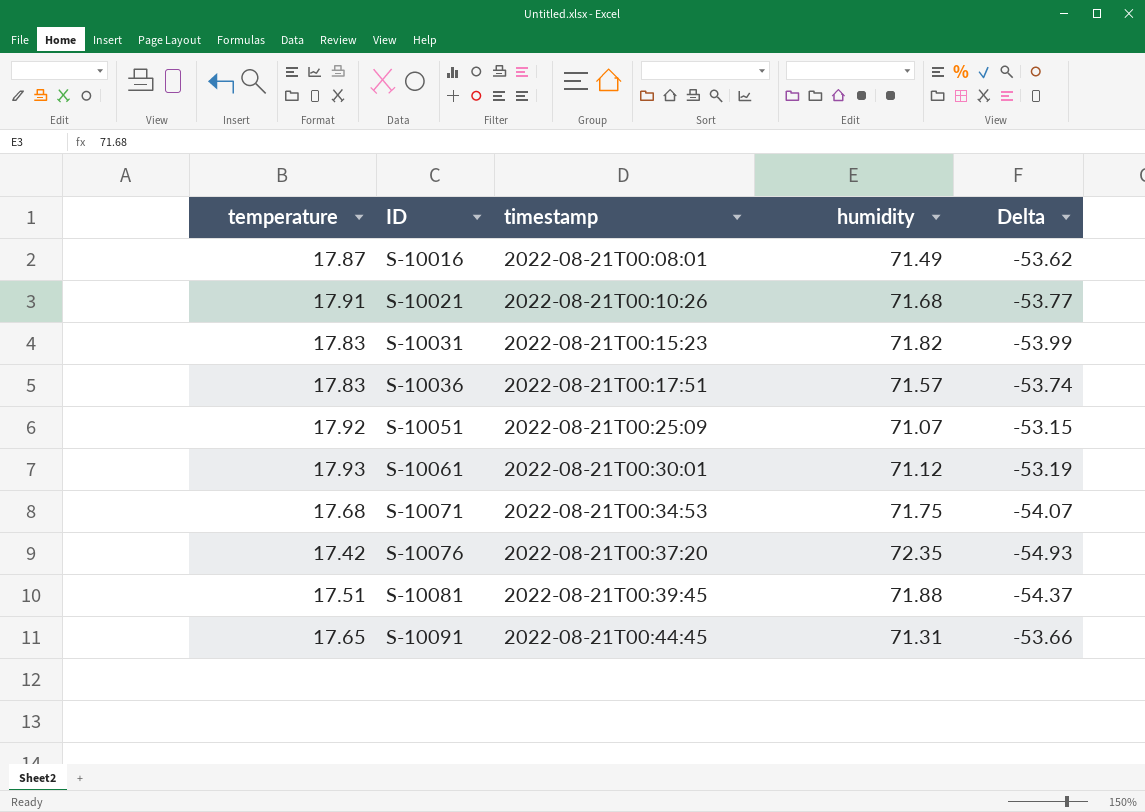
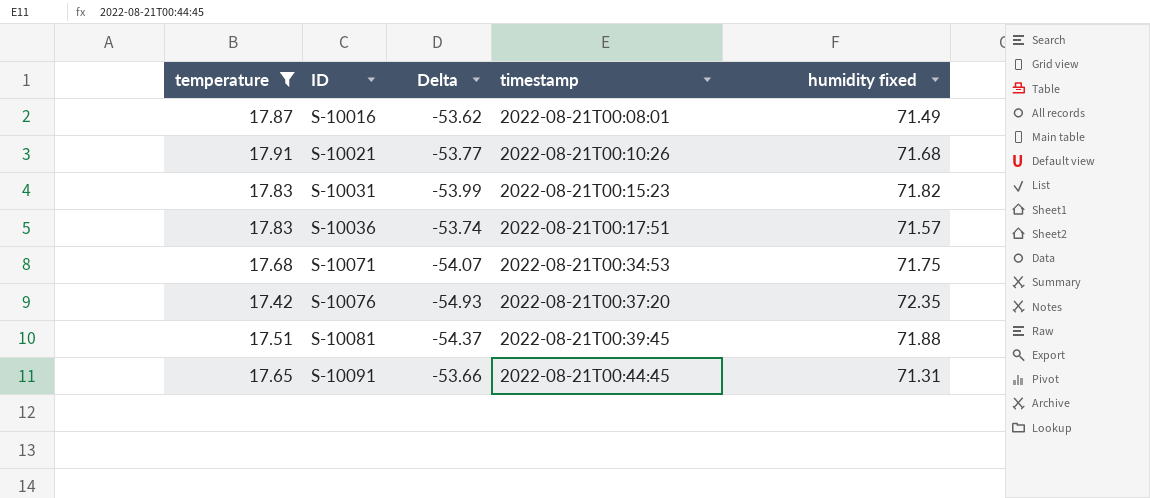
filter: none -> temperature <= 17.91
column Delta | position: 5 -> 3
column name: humidity -> humidity fixed

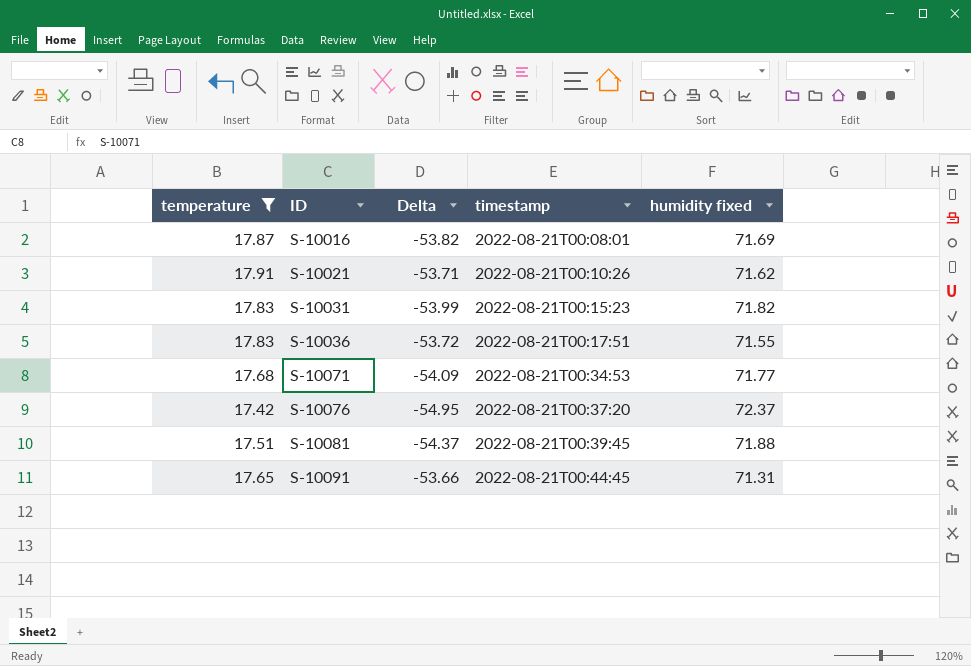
S-10016 | Delta: -53.62 -> -53.82
S-10016 | humidity fixed: 71.49 -> 71.69
S-10021 | Delta: -53.77 -> -53.71
S-10021 | humidity fixed: 71.68 -> 71.62
S-10036 | Delta: -53.74 -> -53.72
S-10036 | humidity fixed: 71.57 -> 71.55
S-10071 | Delta: -54.07 -> -54.09
S-10071 | humidity fixed: 71.75 -> 71.77
S-10076 | Delta: -54.93 -> -54.95
S-10076 | humidity fixed: 72.35 -> 72.37

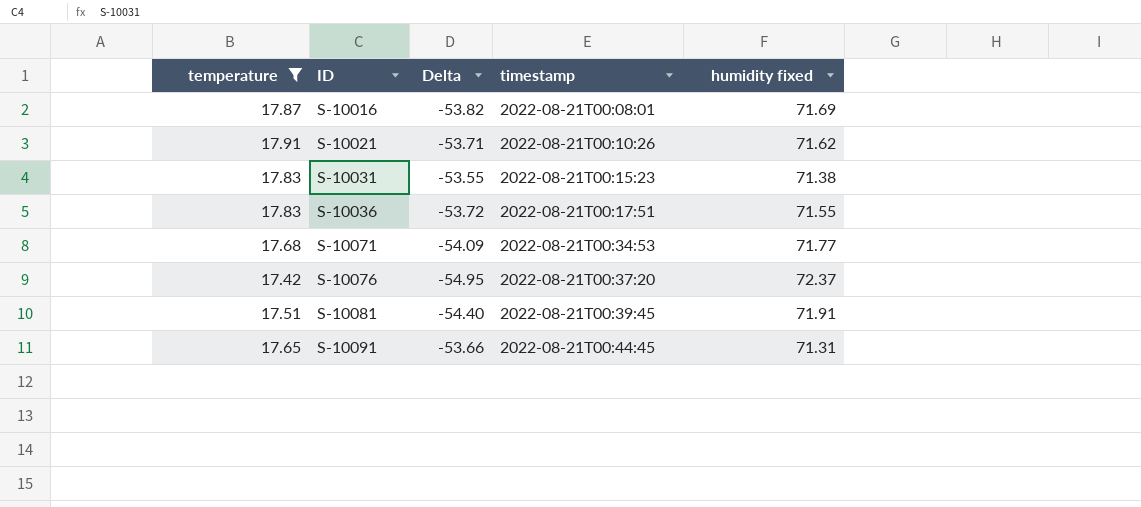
S-10031 | Delta: -53.99 -> -53.55
S-10031 | humidity fixed: 71.82 -> 71.38
S-10081 | Delta: -54.37 -> -54.40
S-10081 | humidity fixed: 71.88 -> 71.91

